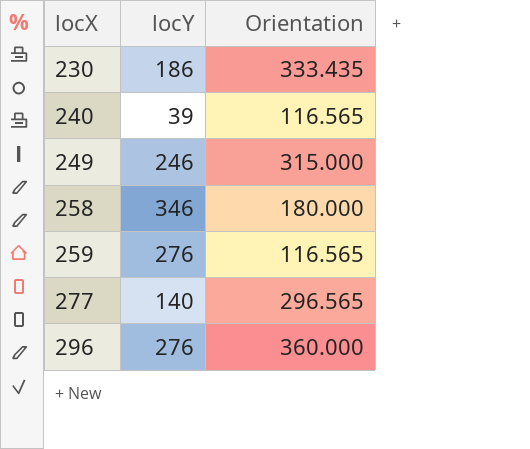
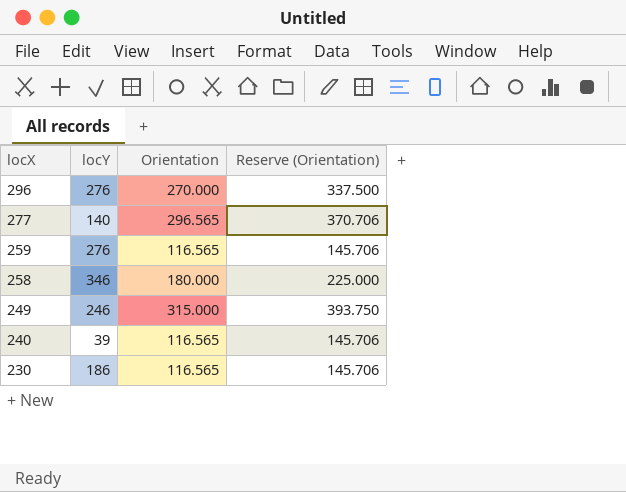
row order: locX ascending -> locX descending
column Reserve (Orientation) | formula: none -> [Orientation] * 1.25
296 | Orientation: 360.000 -> 270.000
230 | Orientation: 333.435 -> 116.565

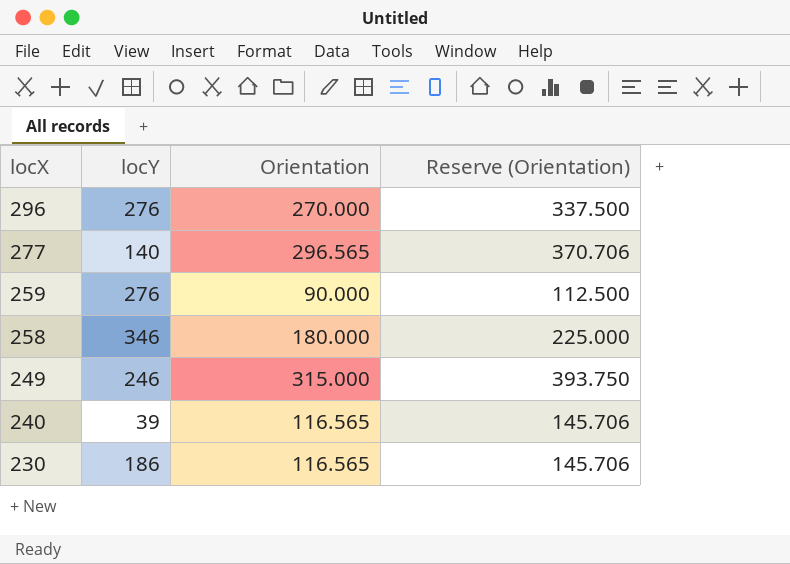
259 | Orientation: 116.565 -> 90.000
259 | Reserve (Orientation): 145.706 -> 112.500

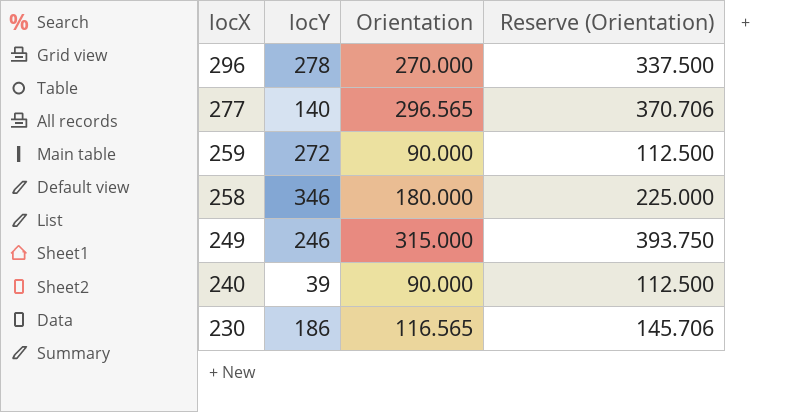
296 | locY: 276 -> 278
259 | locY: 276 -> 272
240 | Orientation: 116.565 -> 90.000
240 | Reserve (Orientation): 145.706 -> 112.500

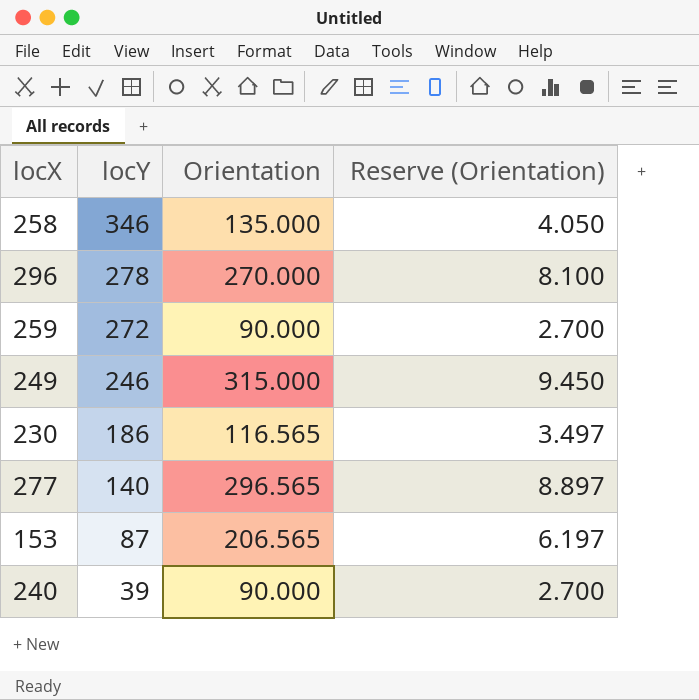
row order: locX descending -> locY descending
column Reserve (Orientation) | formula: [Orientation] * 1.25 -> [Orientation] * 0.03
258 | Orientation: 180.000 -> 135.000
row 153: none -> 87 | 206.565 | 6.197

